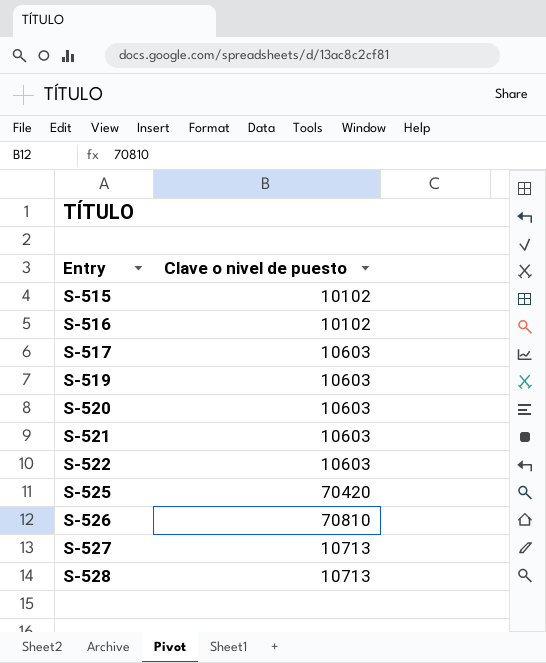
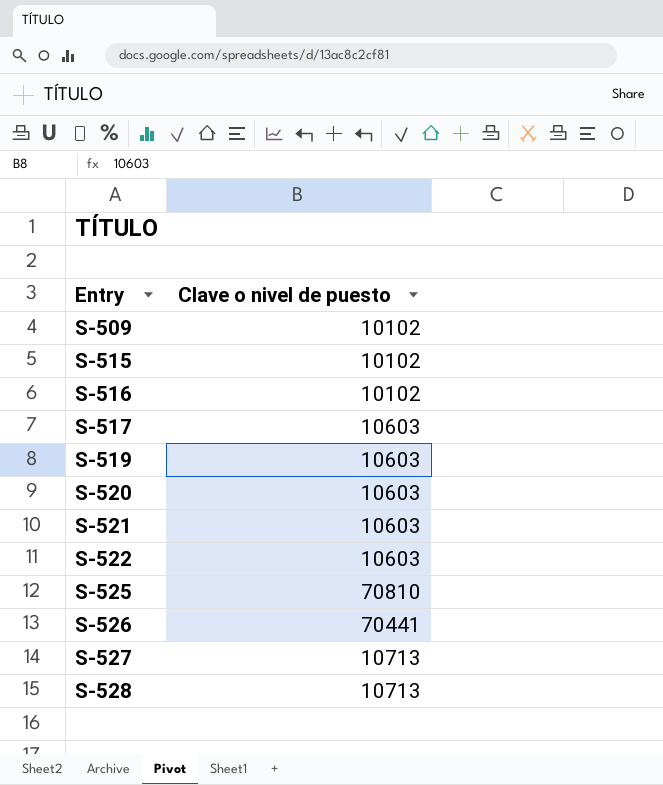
row S-509: none -> 10102
S-525 | Clave o nivel de puesto: 70420 -> 70810
S-526 | Clave o nivel de puesto: 70810 -> 70441

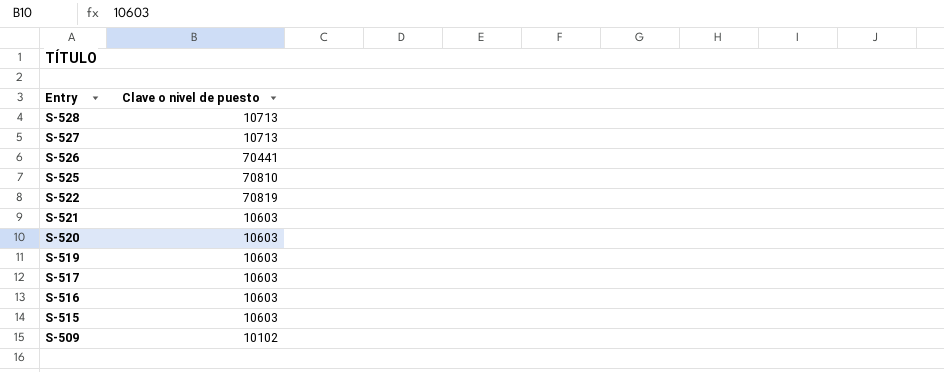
row order: Entry ascending -> Entry descending
S-522 | Clave o nivel de puesto: 10603 -> 70819
S-516 | Clave o nivel de puesto: 10102 -> 10603
S-515 | Clave o nivel de puesto: 10102 -> 10603

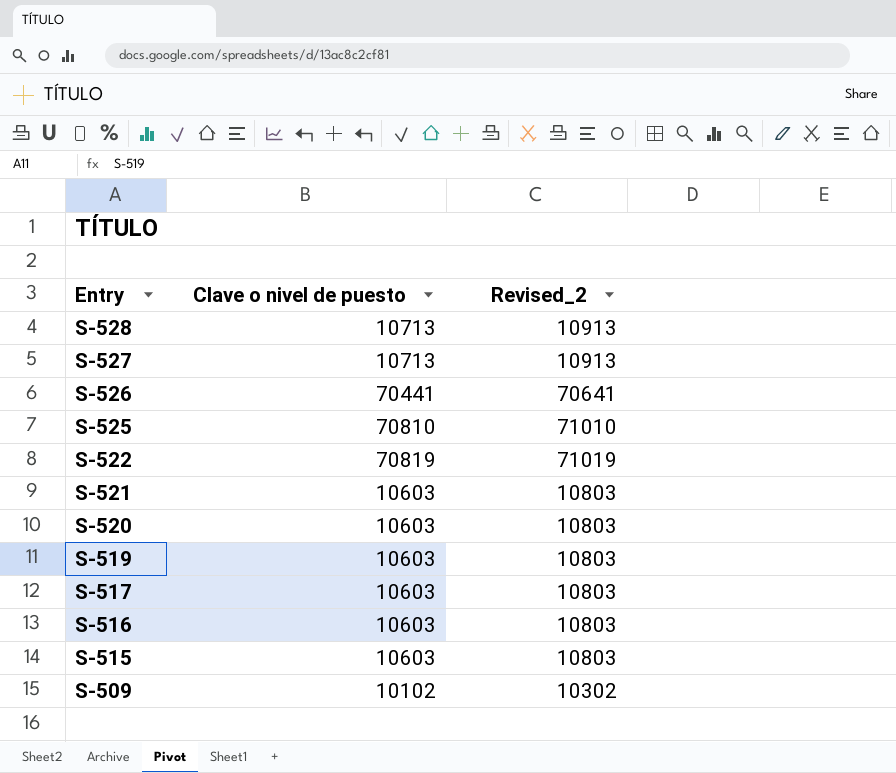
column Revised_2 | formula: none -> [Clave o nivel de puesto] + 200

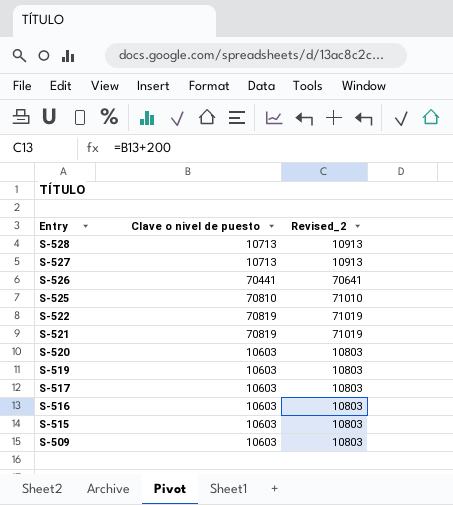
S-521 | Clave o nivel de puesto: 10603 -> 70819
S-521 | Revised_2: 10803 -> 71019
S-509 | Clave o nivel de puesto: 10102 -> 10603
S-509 | Revised_2: 10302 -> 10803

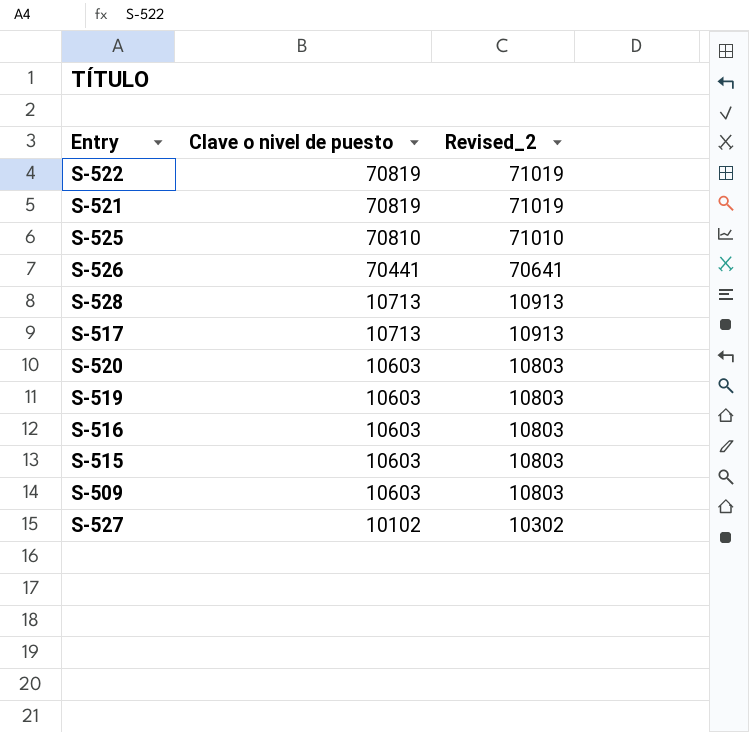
row order: Entry descending -> Clave o nivel de puesto descending
S-517 | Clave o nivel de puesto: 10603 -> 10713
S-517 | Revised_2: 10803 -> 10913
S-527 | Clave o nivel de puesto: 10713 -> 10102
S-527 | Revised_2: 10913 -> 10302

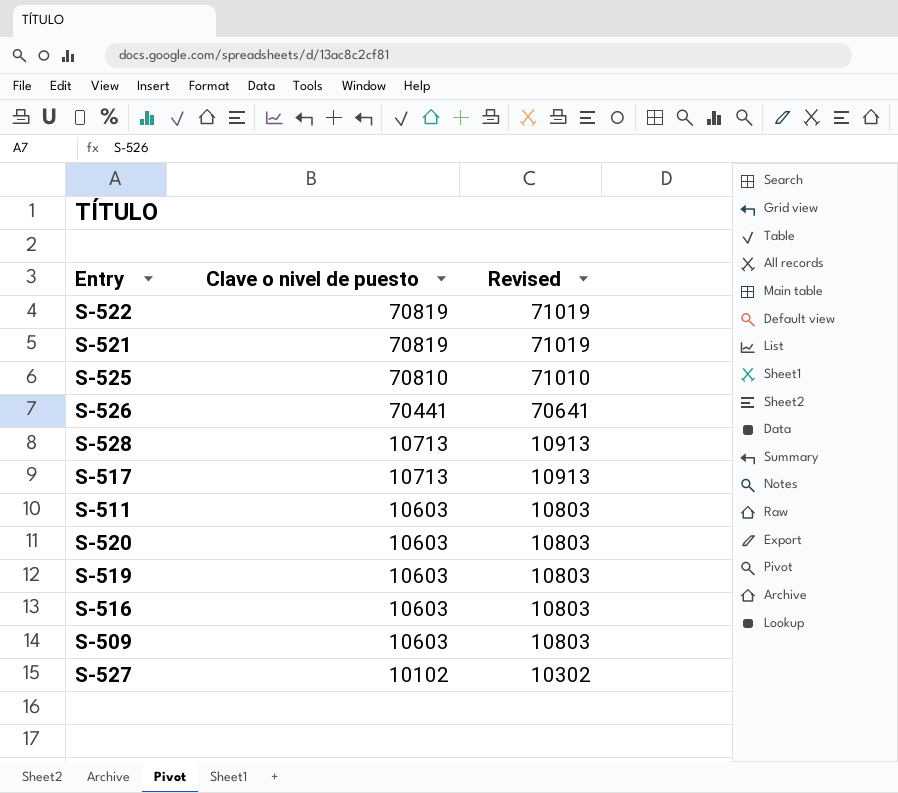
column name: Revised_2 -> Revised
row S-515: 10603 | 10803 -> none
row S-511: none -> 10603 | 10803

